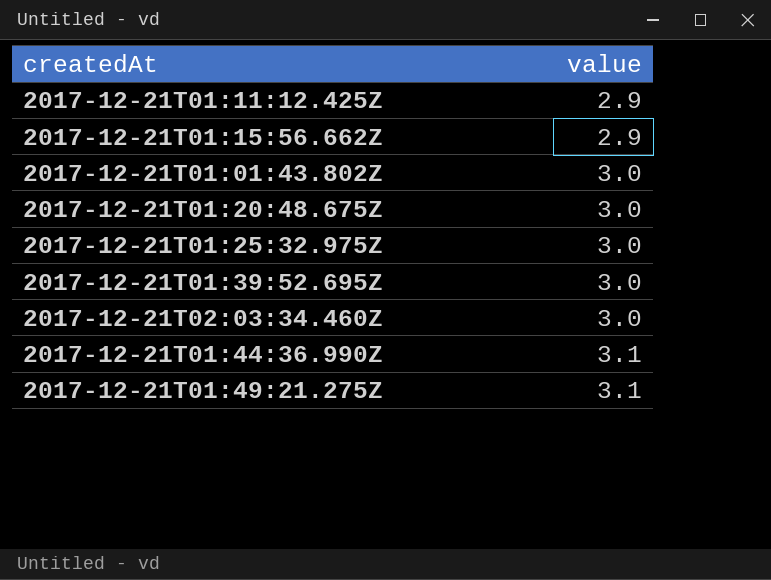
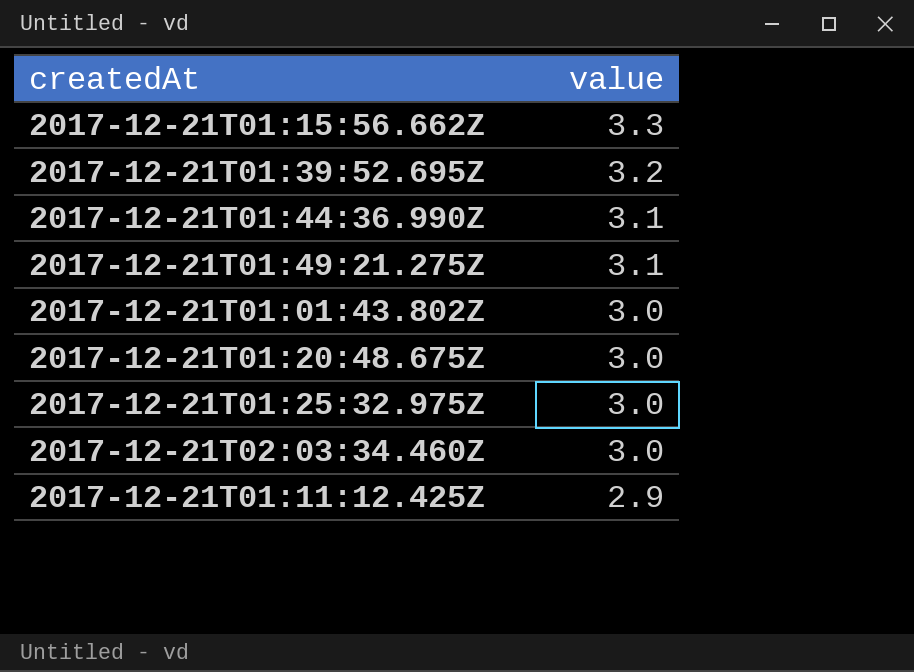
row order: value ascending -> value descending
2017-12-21T01:15:56.662Z | value: 2.9 -> 3.3
2017-12-21T01:39:52.695Z | value: 3.0 -> 3.2

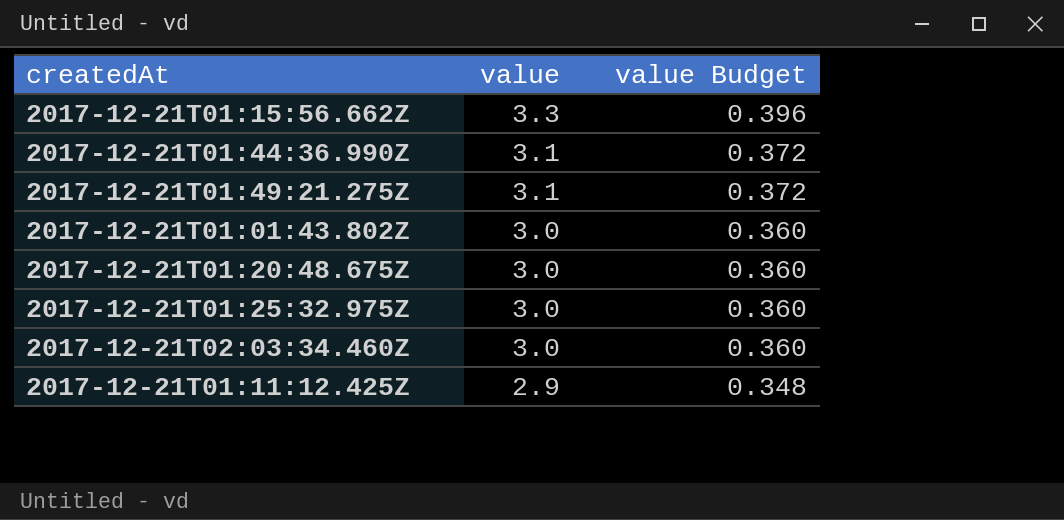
column value Budget | formula: none -> [value] * 0.12
row 2017-12-21T01:39:52.695Z: 3.2 -> none

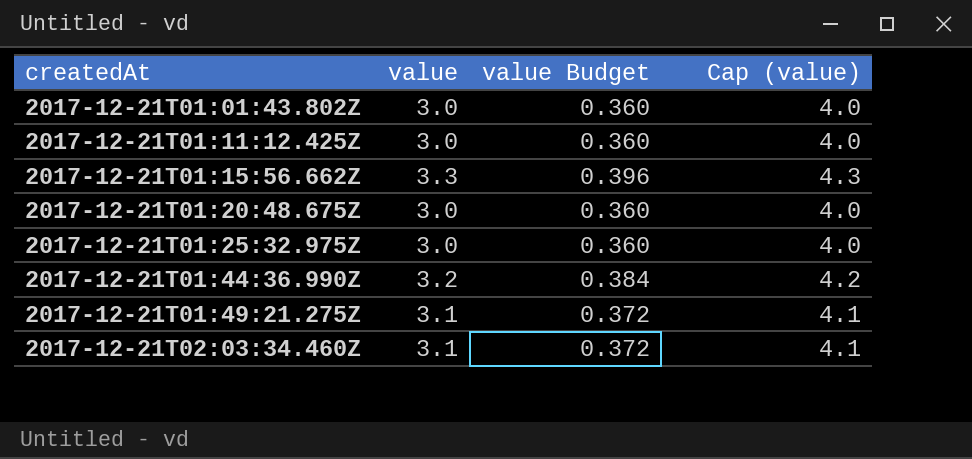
row order: value descending -> createdAt ascending
column Cap (value) | formula: none -> [value] + 1
2017-12-21T01:11:12.425Z | value: 2.9 -> 3.0
2017-12-21T01:11:12.425Z | value Budget: 0.348 -> 0.360
2017-12-21T01:44:36.990Z | value: 3.1 -> 3.2
2017-12-21T01:44:36.990Z | value Budget: 0.372 -> 0.384
2017-12-21T02:03:34.460Z | value: 3.0 -> 3.1
2017-12-21T02:03:34.460Z | value Budget: 0.360 -> 0.372

